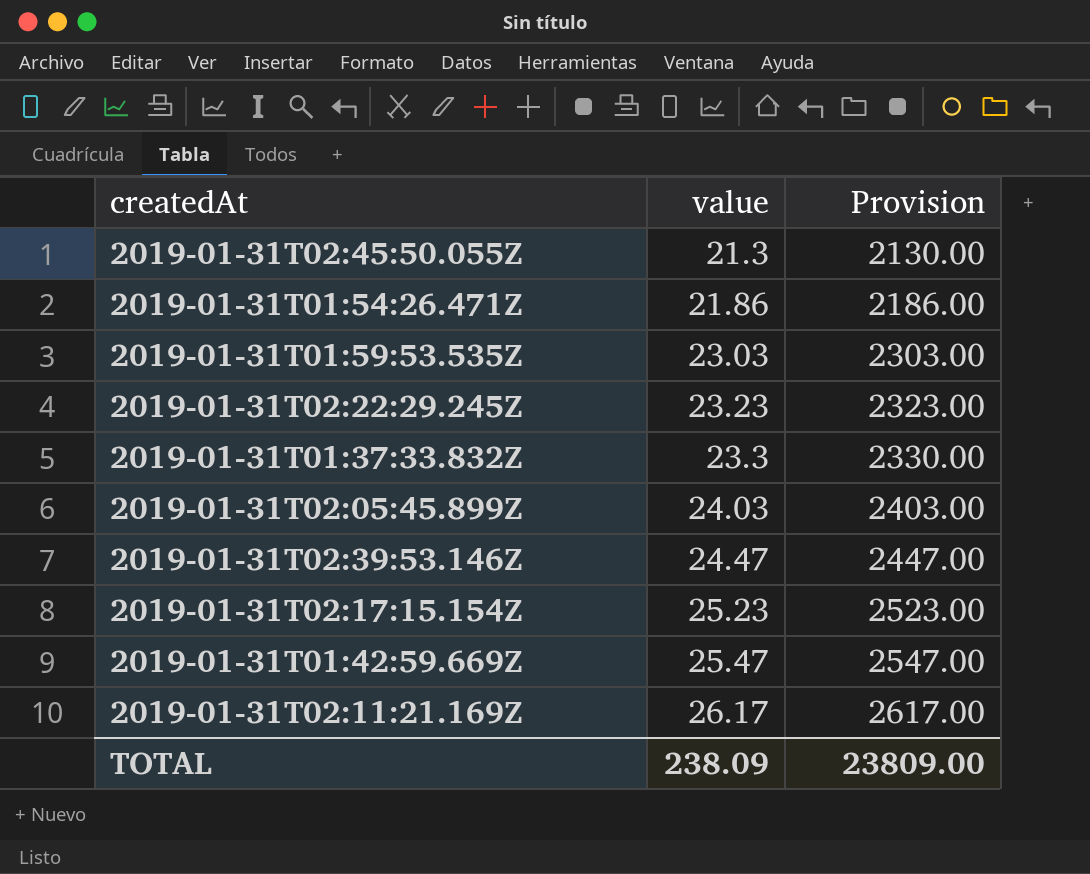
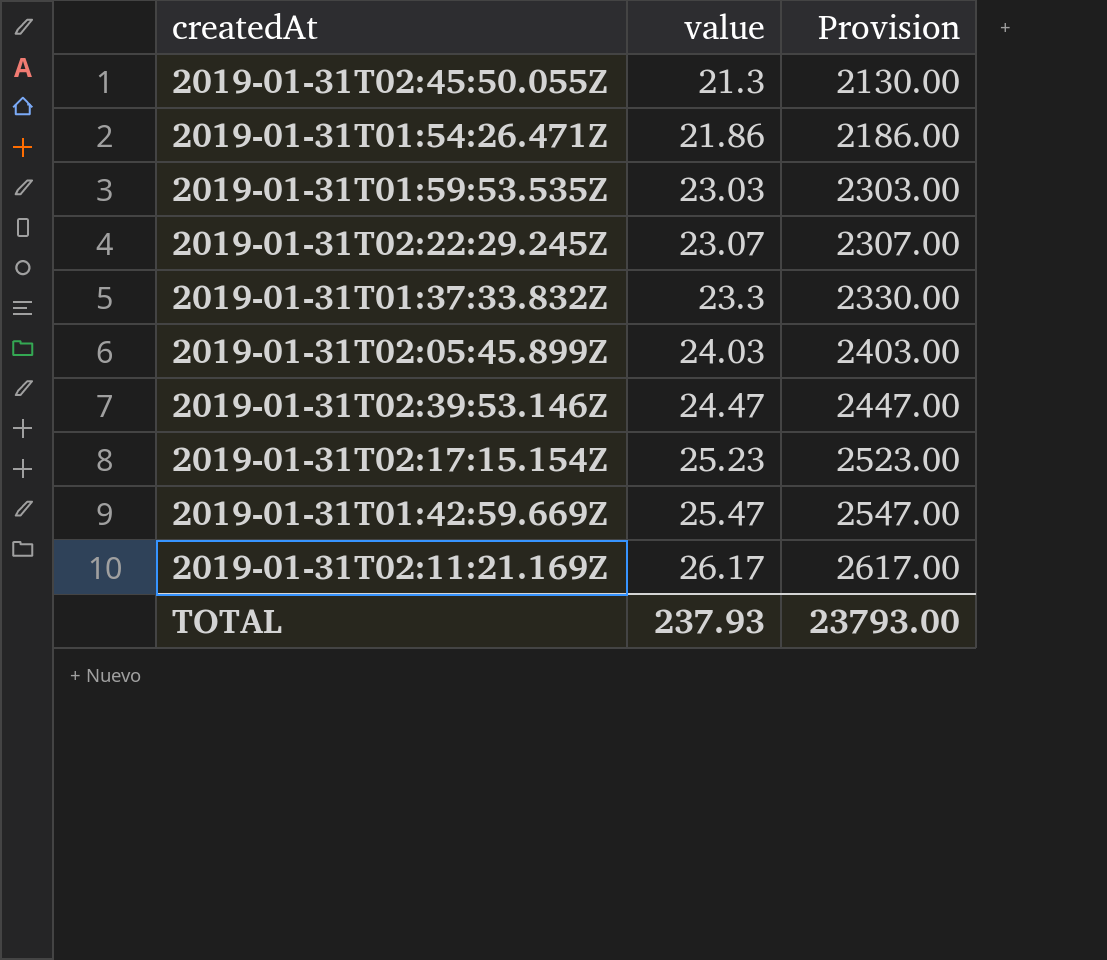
2019-01-31T02:22:29.245Z | value: 23.23 -> 23.07
2019-01-31T02:22:29.245Z | Provision: 2323.00 -> 2307.00
TOTAL | value: 238.09 -> 237.93
TOTAL | Provision: 23809.00 -> 23793.00

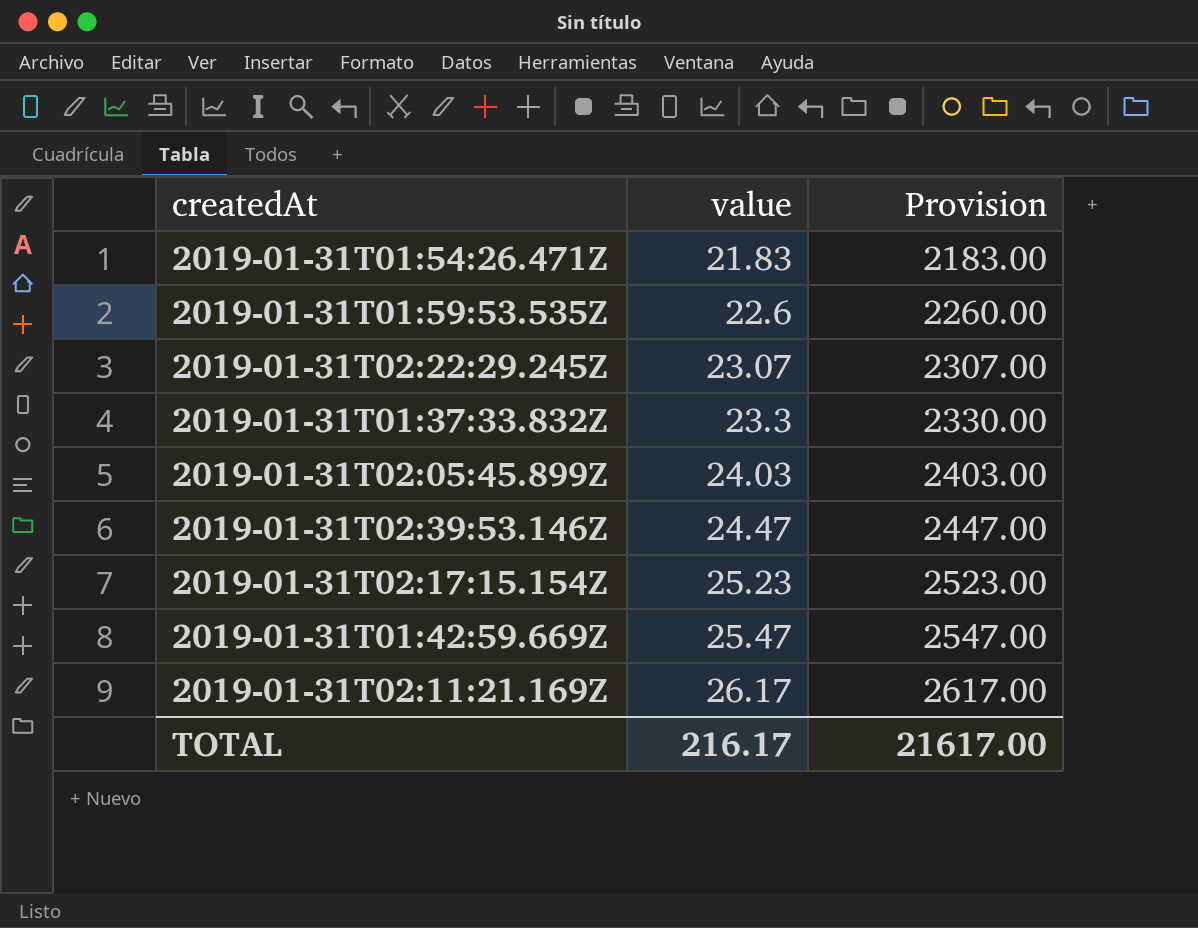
row 2019-01-31T02:45:50.055Z: 21.3 | 2130.00 -> none
2019-01-31T01:54:26.471Z | value: 21.86 -> 21.83
2019-01-31T01:54:26.471Z | Provision: 2186.00 -> 2183.00
2019-01-31T01:59:53.535Z | value: 23.03 -> 22.6
2019-01-31T01:59:53.535Z | Provision: 2303.00 -> 2260.00
TOTAL | value: 237.93 -> 216.17
TOTAL | Provision: 23793.00 -> 21617.00

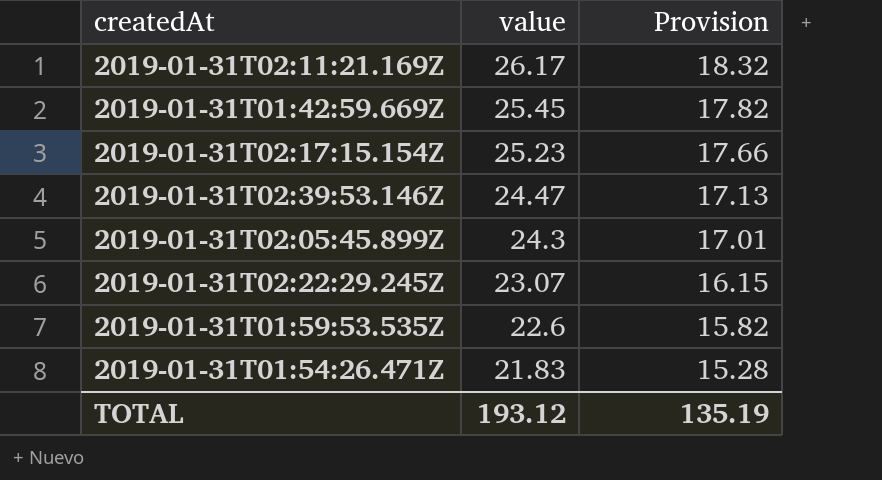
row order: value ascending -> value descending
column Provision | formula: [value] * 100 -> [value] * 0.7
row 2019-01-31T01:37:33.832Z: 23.3 | 2330.00 -> none
2019-01-31T01:42:59.669Z | value: 25.47 -> 25.45
2019-01-31T02:05:45.899Z | value: 24.03 -> 24.3
TOTAL | value: 216.17 -> 193.12
TOTAL | Provision: 21617.00 -> 135.19

